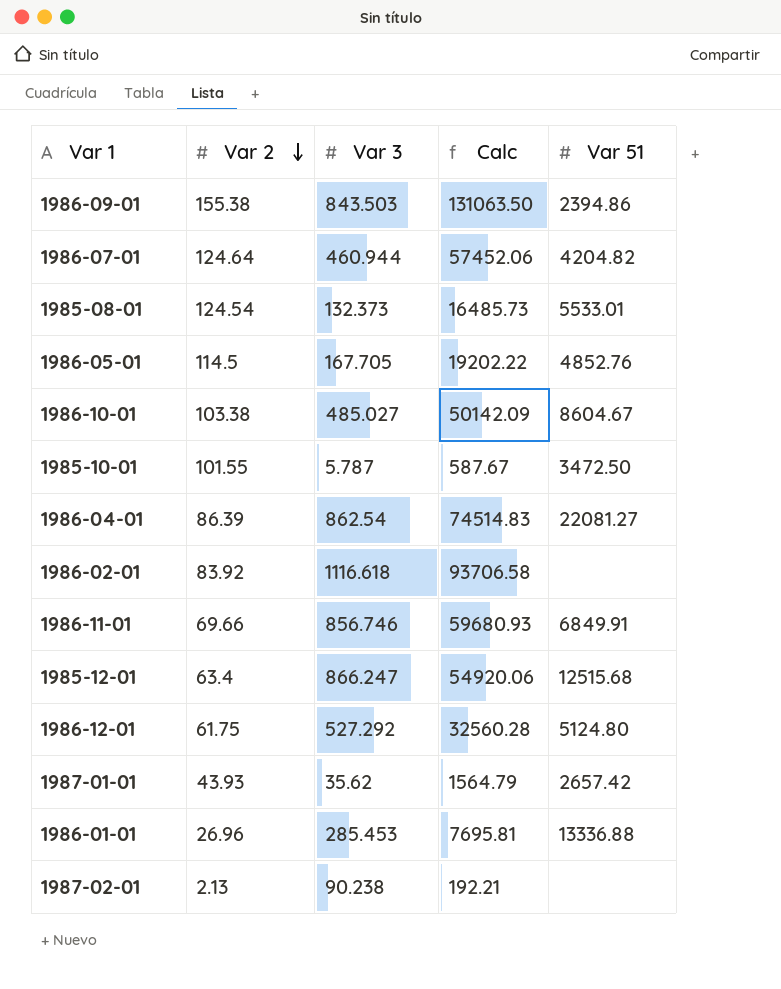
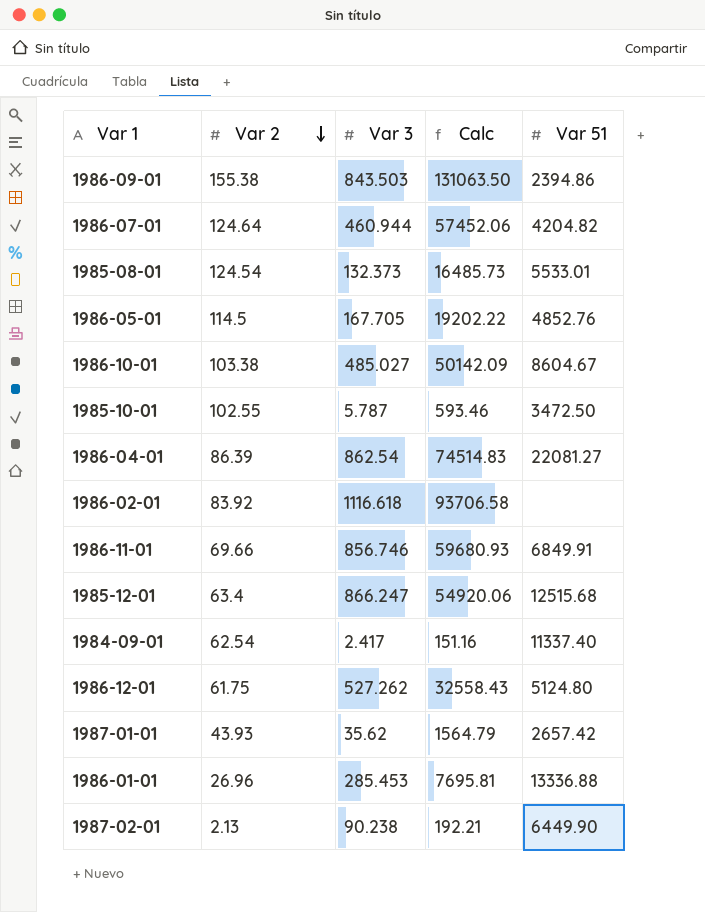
1985-10-01 | Var 2: 101.55 -> 102.55
1985-10-01 | Calc: 587.67 -> 593.46
row 1984-09-01: none -> 62.54 | 2.417 | 151.16 | 11337.40
1986-12-01 | Var 3: 527.292 -> 527.262
1986-12-01 | Calc: 32560.28 -> 32558.43
1987-02-01 | Var 51: none -> 6449.90

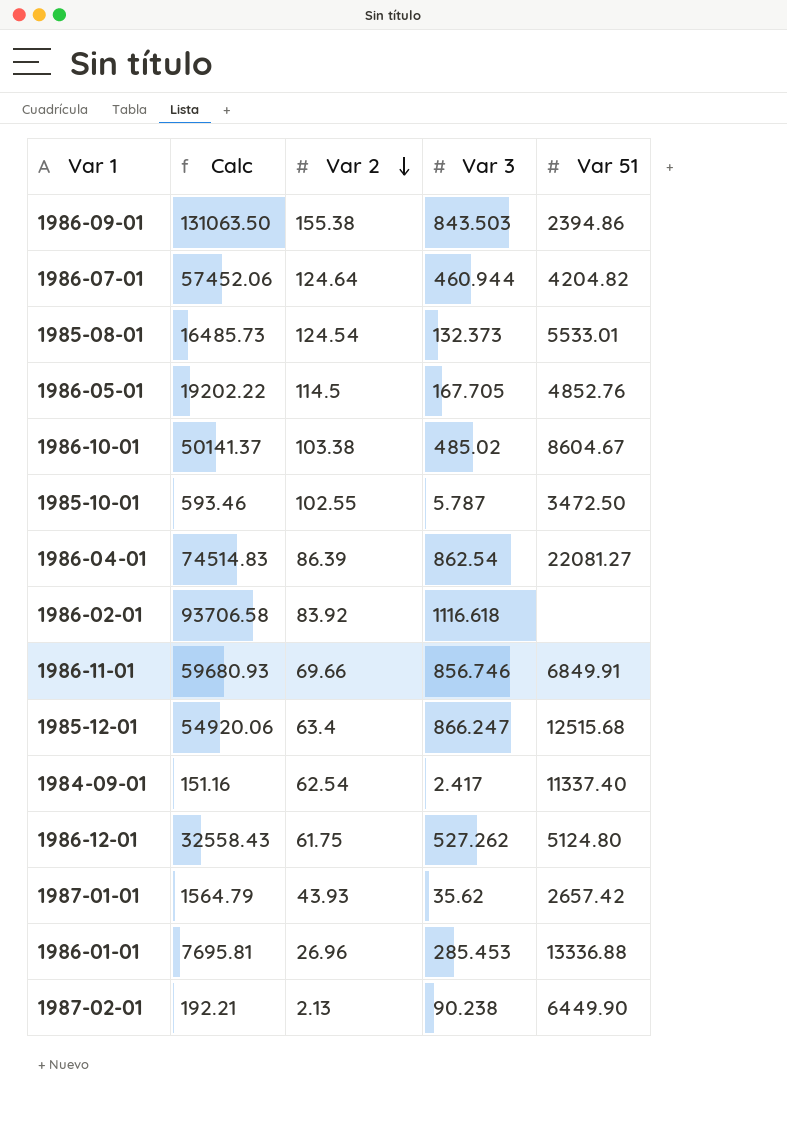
column Calc | position: 4 -> 2
1986-10-01 | Calc: 50142.09 -> 50141.37
1986-10-01 | Var 3: 485.027 -> 485.02

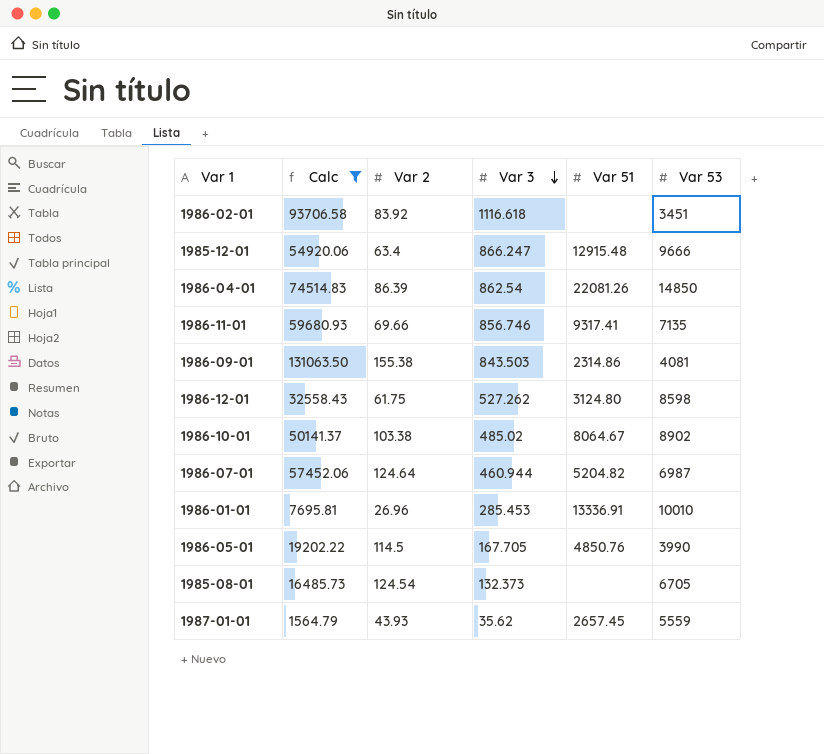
filter: none -> Calc >= 1564.79
row order: Var 2 descending -> Var 3 descending
column Var 53 | position: none -> 6
1985-12-01 | Var 51: 12515.68 -> 12915.48
1986-04-01 | Var 51: 22081.27 -> 22081.26
1986-11-01 | Var 51: 6849.91 -> 9317.41
1986-09-01 | Var 51: 2394.86 -> 2314.86
1986-12-01 | Var 51: 5124.80 -> 3124.80
1986-10-01 | Var 51: 8604.67 -> 8064.67
1986-07-01 | Var 51: 4204.82 -> 5204.82
1986-01-01 | Var 51: 13336.88 -> 13336.91
1986-05-01 | Var 51: 4852.76 -> 4850.76
1985-08-01 | Var 51: 5533.01 -> none
1987-01-01 | Var 51: 2657.42 -> 2657.45

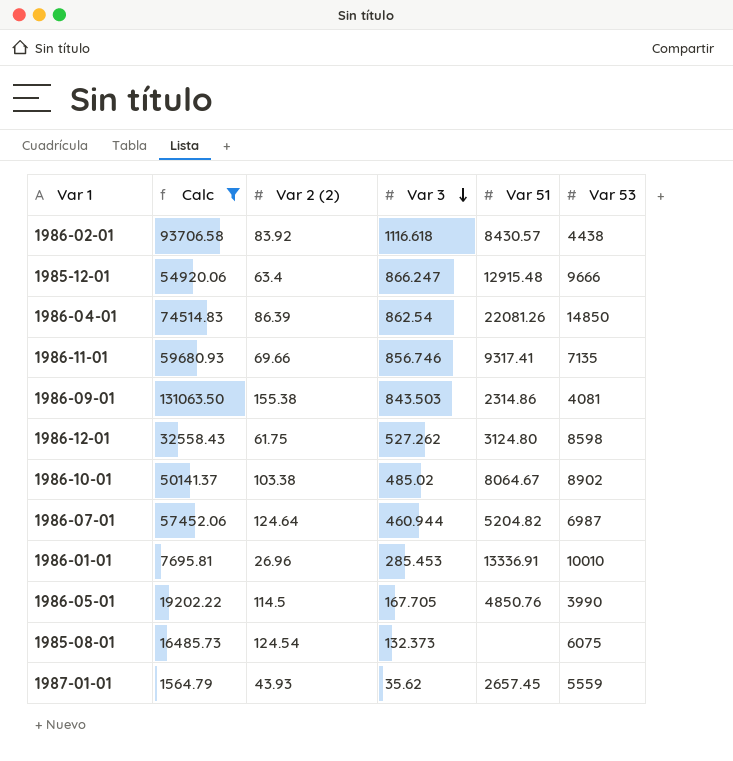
column name: Var 2 -> Var 2 (2)
1986-02-01 | Var 51: none -> 8430.57
1986-02-01 | Var 53: 3451 -> 4438
1985-08-01 | Var 53: 6705 -> 6075

